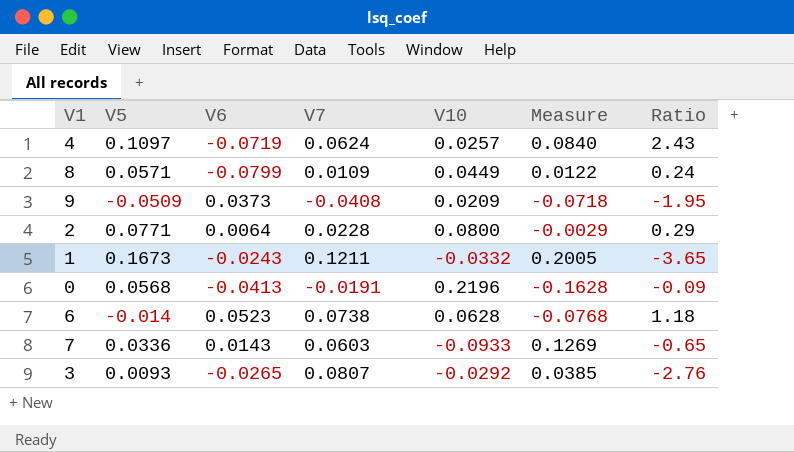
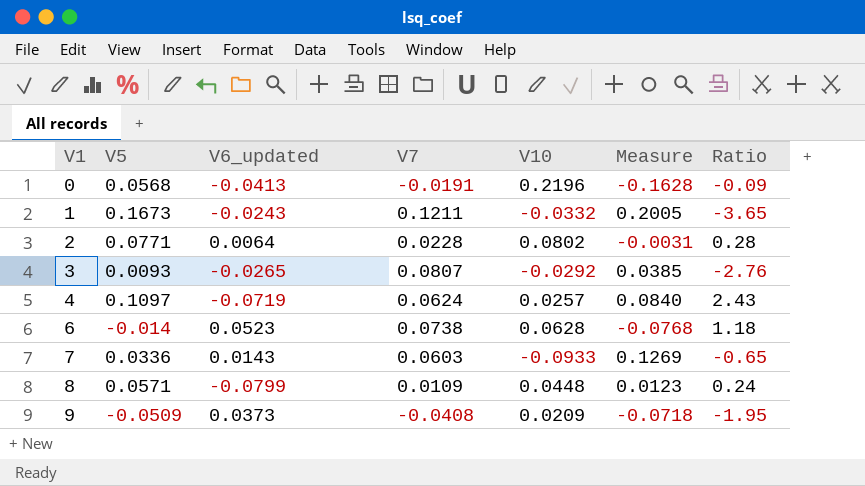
row order: none -> V1 ascending
column name: V6 -> V6_updated
2 | V10: 0.0800 -> 0.0802
2 | Measure: -0.0029 -> -0.0031
2 | Ratio: 0.29 -> 0.28
8 | V10: 0.0449 -> 0.0448
8 | Measure: 0.0122 -> 0.0123

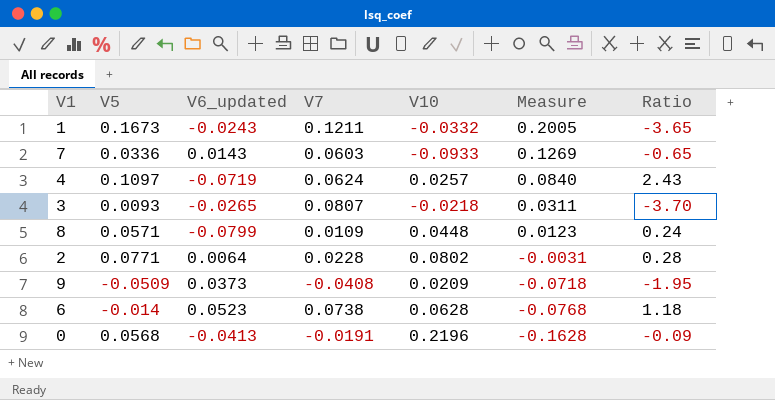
row order: V1 ascending -> Measure descending
3 | V10: -0.0292 -> -0.0218
3 | Measure: 0.0385 -> 0.0311
3 | Ratio: -2.76 -> -3.70

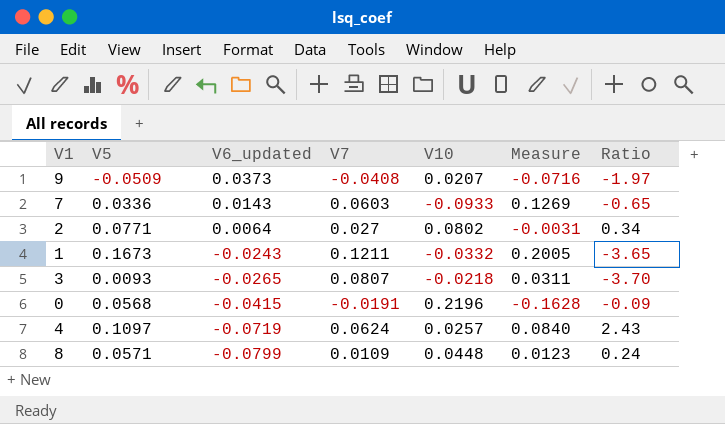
row order: Measure descending -> V6_updated descending
row 6: -0.014 | 0.0523 | 0.0738 | 0.0628 | -0.0768 | 1.18 -> none
9 | V10: 0.0209 -> 0.0207
9 | Measure: -0.0718 -> -0.0716
9 | Ratio: -1.95 -> -1.97
2 | V7: 0.0228 -> 0.027
2 | Ratio: 0.28 -> 0.34
0 | V6_updated: -0.0413 -> -0.0415

